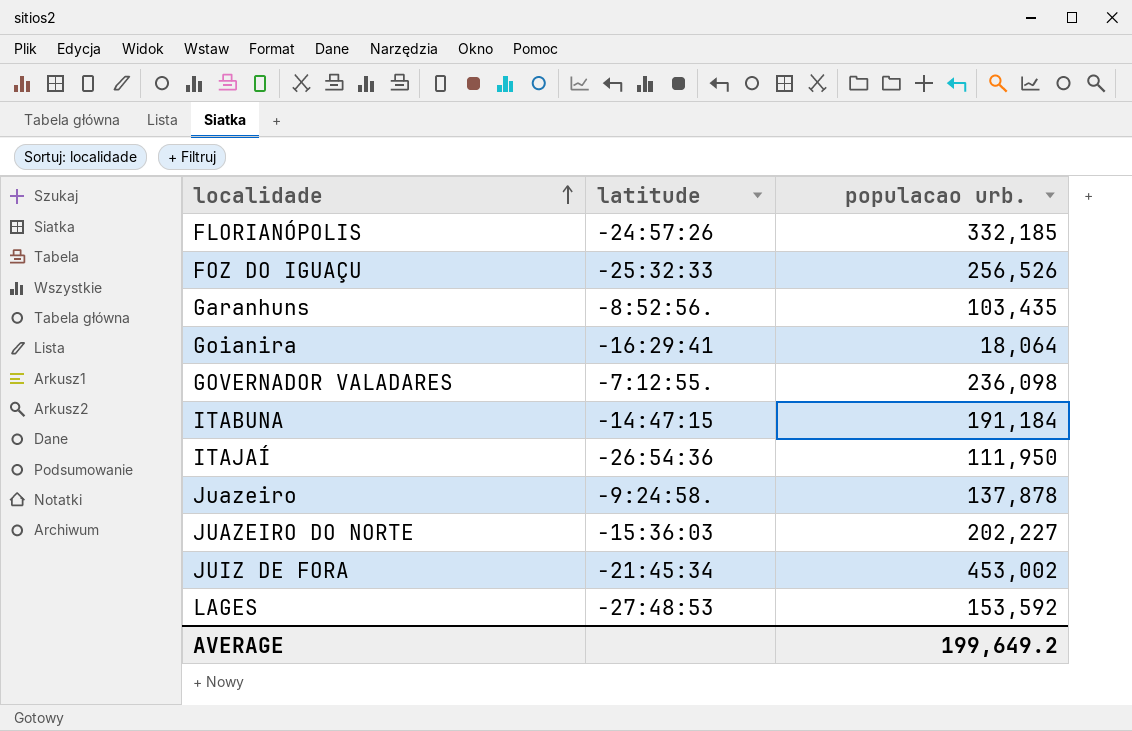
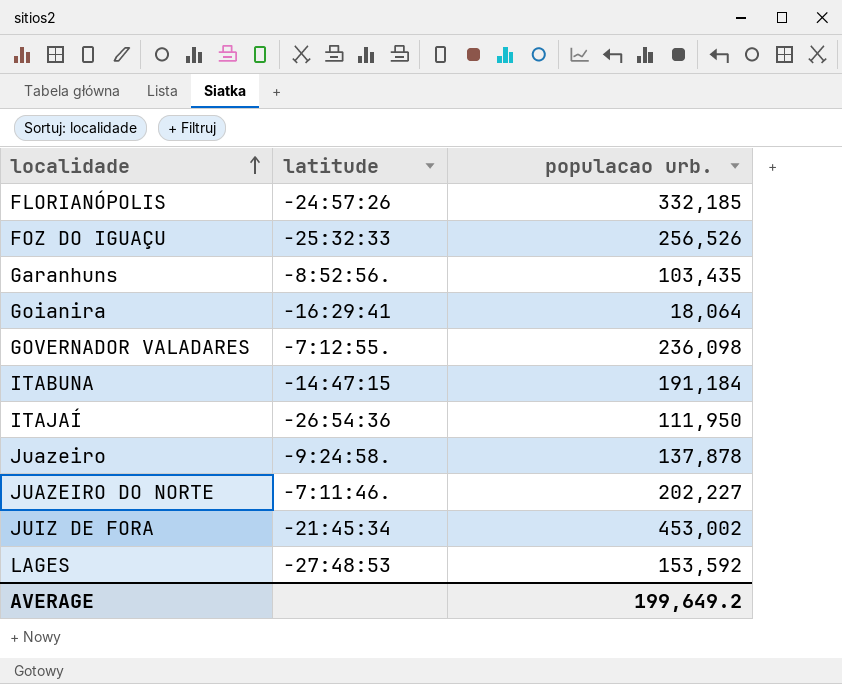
JUAZEIRO DO NORTE | latitude: -15:36:03 -> -7:11:46.

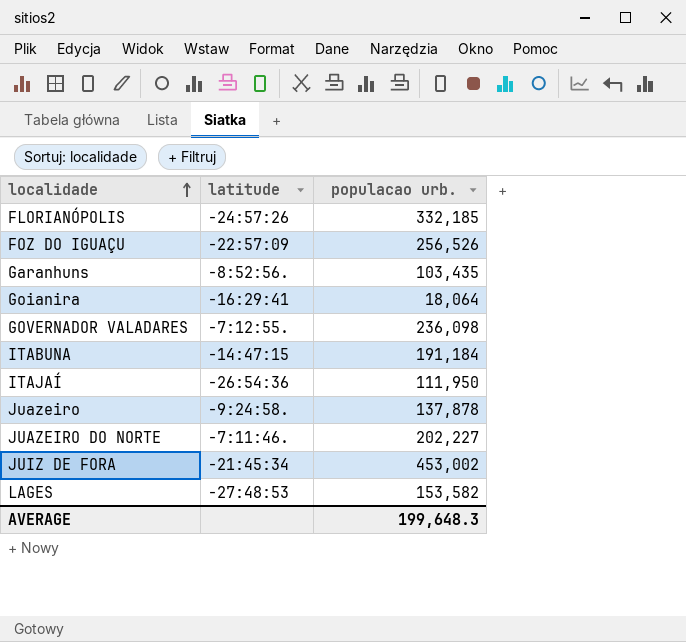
FOZ DO IGUAÇU | latitude: -25:32:33 -> -22:57:09
LAGES | populacao urb.: 153,592 -> 153,582
AVERAGE | populacao urb.: 199,649.2 -> 199,648.3

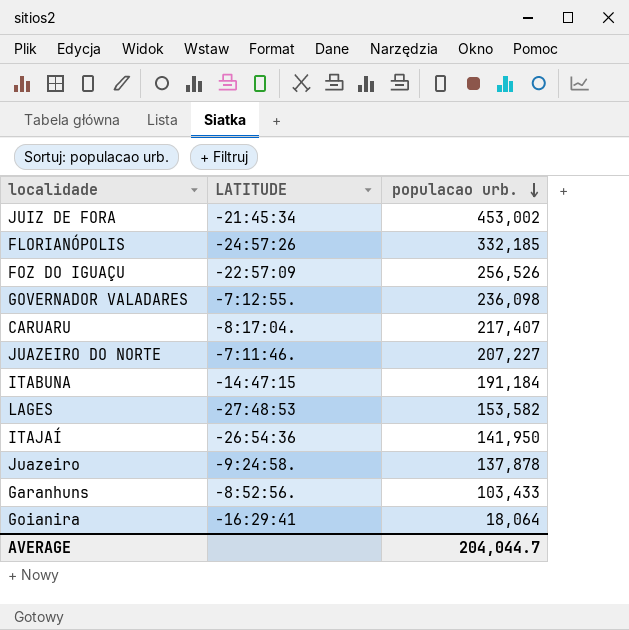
row order: localidade ascending -> populacao urb. descending
column name: latitude -> LATITUDE
row CARUARU: none -> -8:17:04. | 217,407
JUAZEIRO DO NORTE | populacao urb.: 202,227 -> 207,227
ITAJAÍ | populacao urb.: 111,950 -> 141,950
Garanhuns | populacao urb.: 103,435 -> 103,433
AVERAGE | populacao urb.: 199,648.3 -> 204,044.7

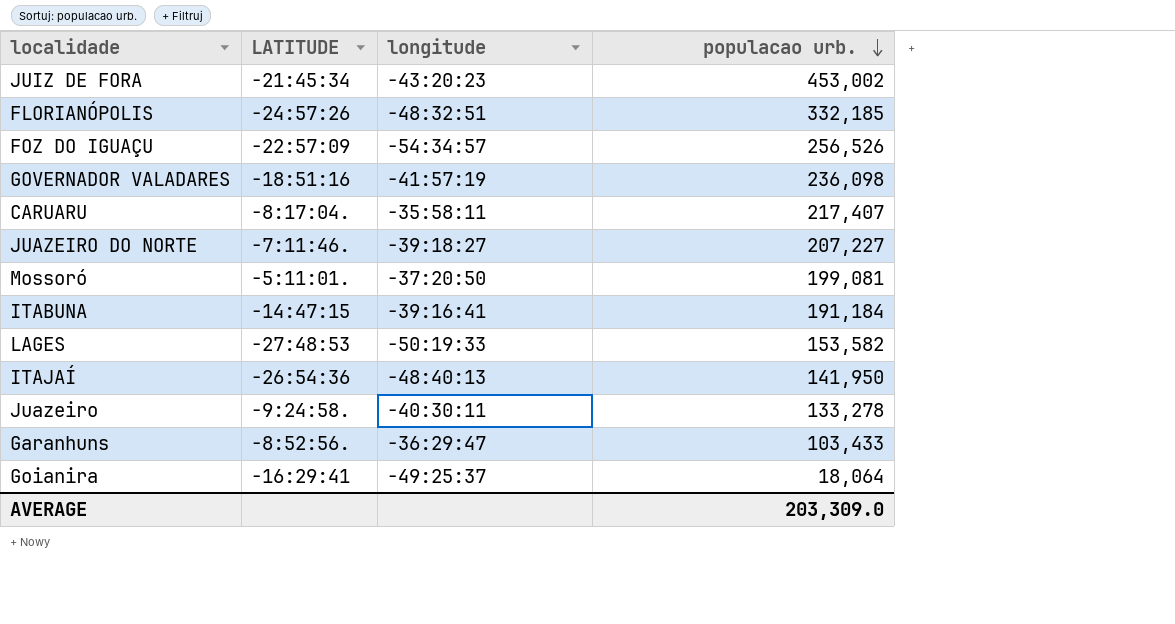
column longitude | position: none -> 3
GOVERNADOR VALADARES | LATITUDE: -7:12:55. -> -18:51:16
row Mossoró: none -> -5:11:01. | -37:20:50 | 199,081
Juazeiro | populacao urb.: 137,878 -> 133,278
AVERAGE | populacao urb.: 204,044.7 -> 203,309.0

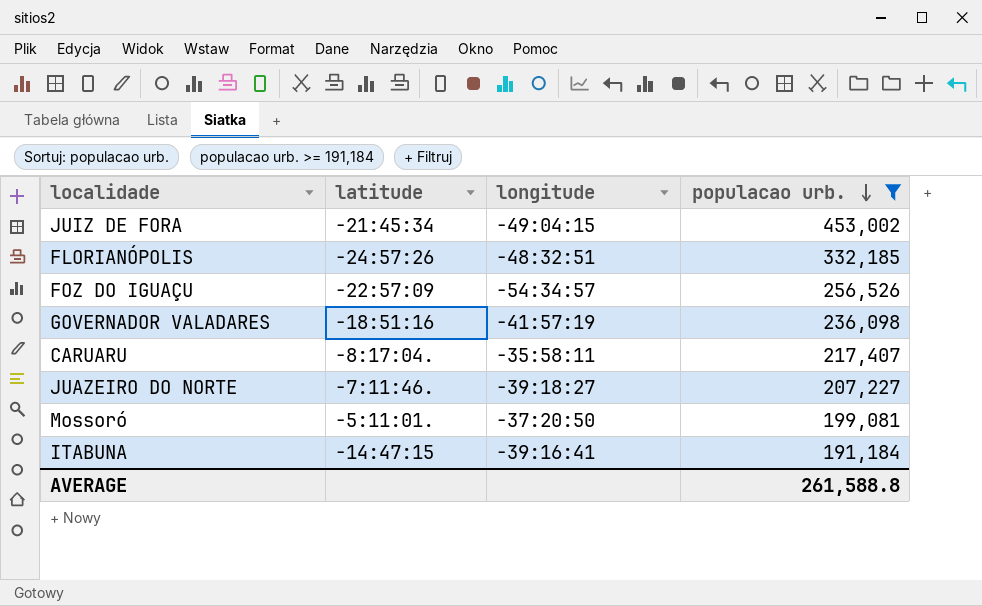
filter: none -> populacao urb. >= 191,184
column name: LATITUDE -> latitude
JUIZ DE FORA | longitude: -43:20:23 -> -49:04:15
AVERAGE | populacao urb.: 203,309.0 -> 261,588.8

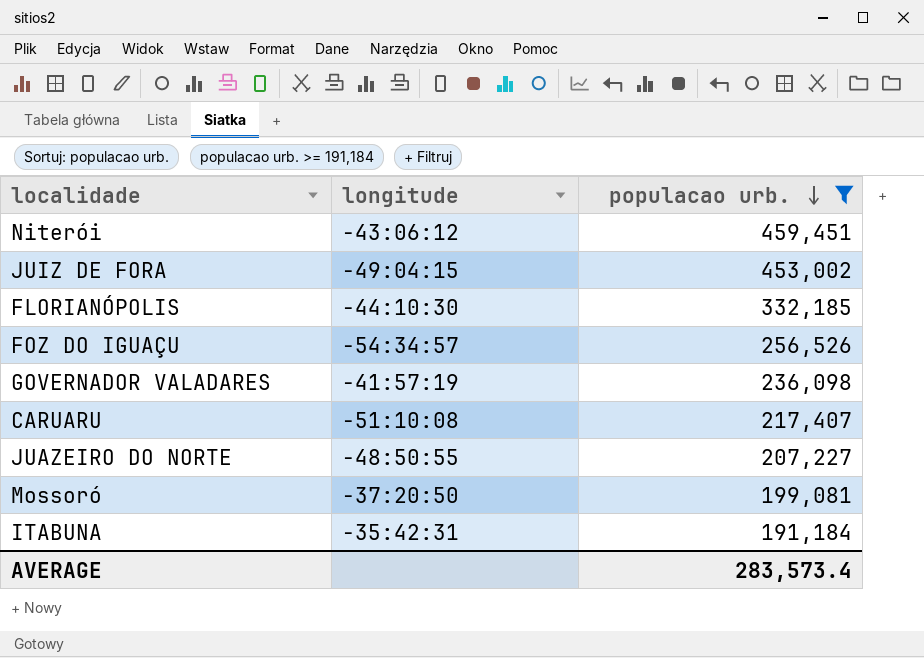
column latitude | position: 2 -> none
row Niterói: none -> -43:06:12 | 459,451
FLORIANÓPOLIS | longitude: -48:32:51 -> -44:10:30
CARUARU | longitude: -35:58:11 -> -51:10:08
JUAZEIRO DO NORTE | longitude: -39:18:27 -> -48:50:55
ITABUNA | longitude: -39:16:41 -> -35:42:31
AVERAGE | populacao urb.: 261,588.8 -> 283,573.4

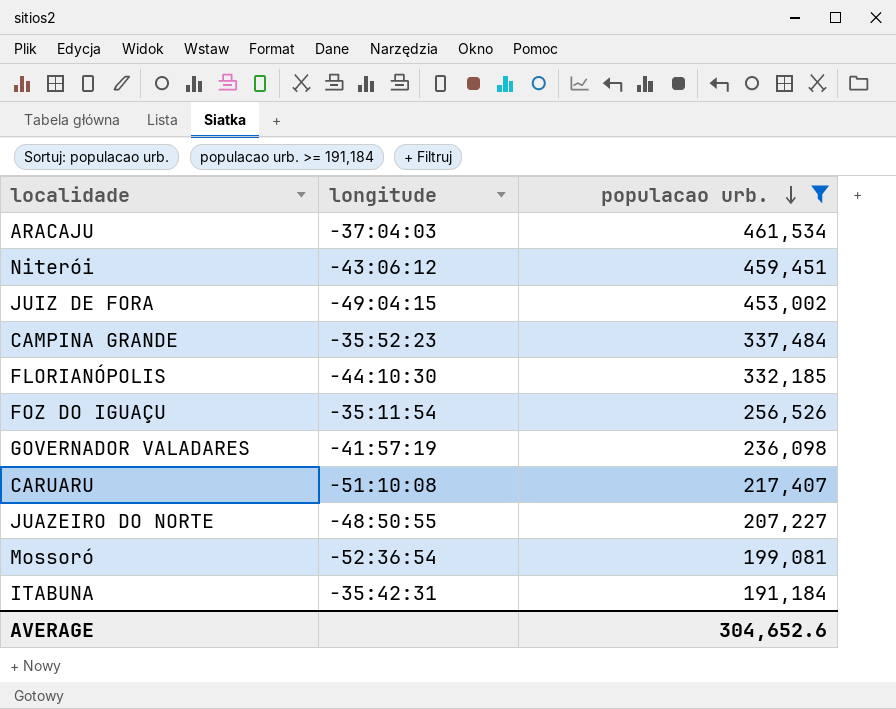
row ARACAJU: none -> -37:04:03 | 461,534
row CAMPINA GRANDE: none -> -35:52:23 | 337,484
FOZ DO IGUAÇU | longitude: -54:34:57 -> -35:11:54
Mossoró | longitude: -37:20:50 -> -52:36:54
AVERAGE | populacao urb.: 283,573.4 -> 304,652.6

